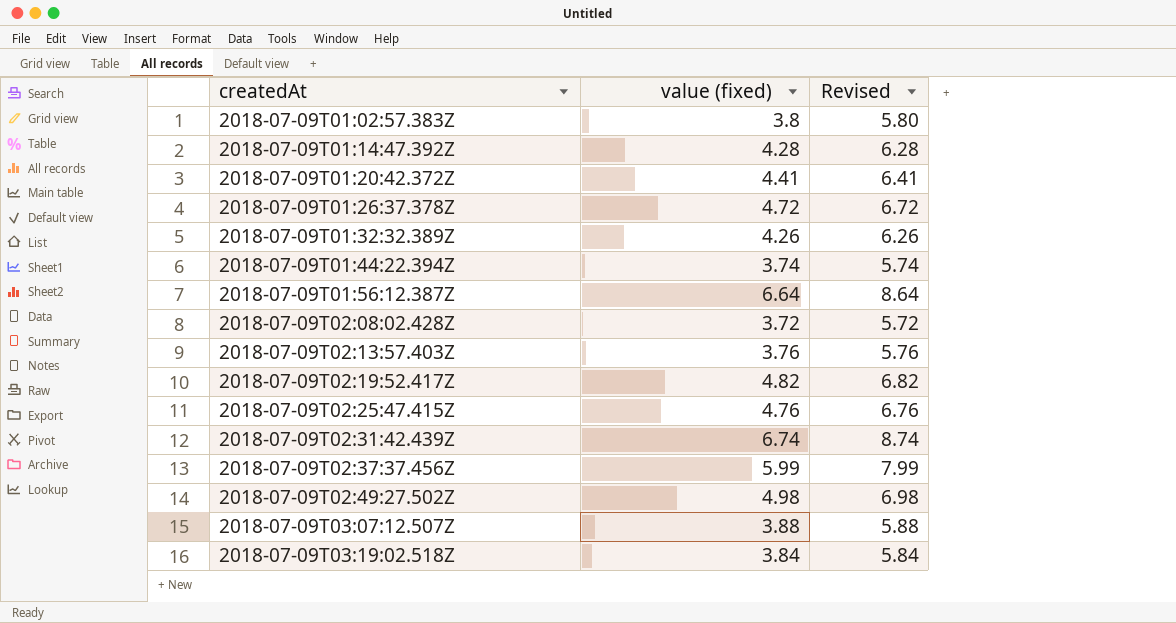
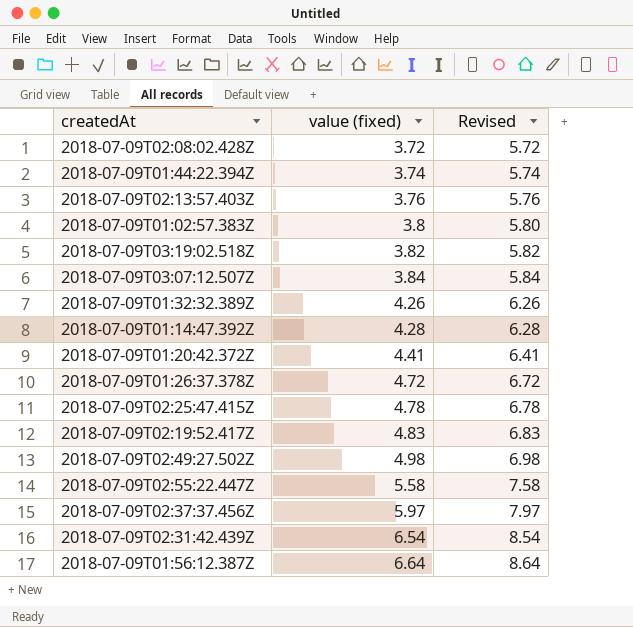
row order: createdAt ascending -> value (fixed) ascending
2018-07-09T03:19:02.518Z | value (fixed): 3.84 -> 3.82
2018-07-09T03:19:02.518Z | Revised: 5.84 -> 5.82
2018-07-09T03:07:12.507Z | value (fixed): 3.88 -> 3.84
2018-07-09T03:07:12.507Z | Revised: 5.88 -> 5.84
2018-07-09T02:25:47.415Z | value (fixed): 4.76 -> 4.78
2018-07-09T02:25:47.415Z | Revised: 6.76 -> 6.78
2018-07-09T02:19:52.417Z | value (fixed): 4.82 -> 4.83
2018-07-09T02:19:52.417Z | Revised: 6.82 -> 6.83
row 2018-07-09T02:55:22.447Z: none -> 5.58 | 7.58
2018-07-09T02:37:37.456Z | value (fixed): 5.99 -> 5.97
2018-07-09T02:37:37.456Z | Revised: 7.99 -> 7.97
2018-07-09T02:31:42.439Z | value (fixed): 6.74 -> 6.54
2018-07-09T02:31:42.439Z | Revised: 8.74 -> 8.54

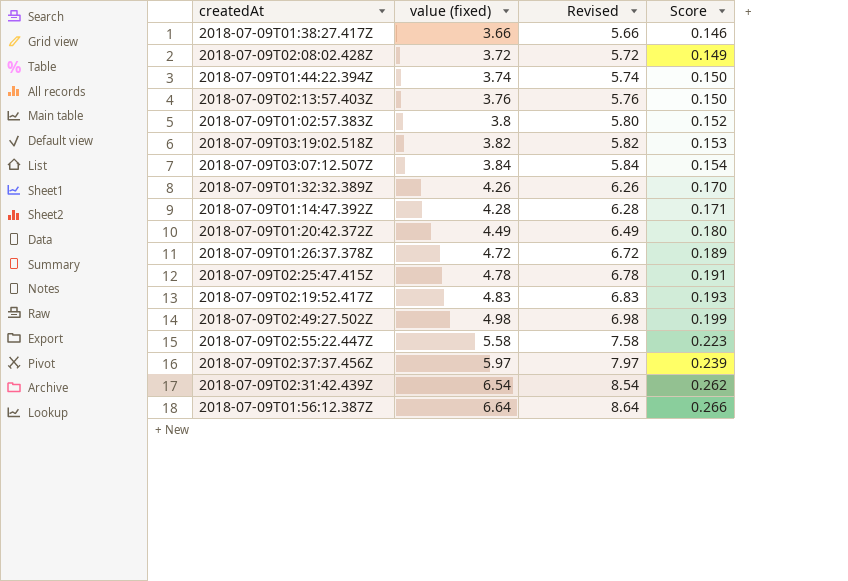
column Score | formula: none -> [value (fixed)] * 0.04
row 2018-07-09T01:38:27.417Z: none -> 3.66 | 5.66 | 0.146
2018-07-09T01:20:42.372Z | value (fixed): 4.41 -> 4.49
2018-07-09T01:20:42.372Z | Revised: 6.41 -> 6.49

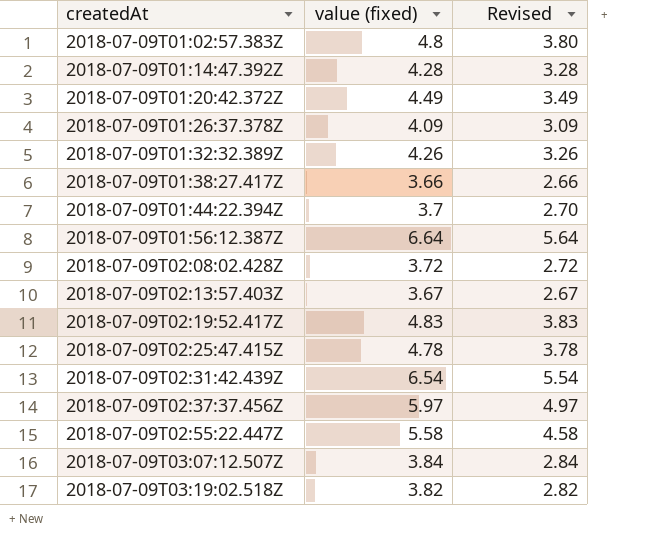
row order: value (fixed) ascending -> createdAt ascending
column Score | formula: [value (fixed)] * 0.04 -> none
column Revised | formula: [value (fixed)] + 2 -> [value (fixed)] - 1
row 2018-07-09T02:49:27.502Z: 4.98 | 6.98 | 0.199 -> none
2018-07-09T01:02:57.383Z | value (fixed): 3.8 -> 4.8
2018-07-09T01:26:37.378Z | value (fixed): 4.72 -> 4.09
2018-07-09T01:44:22.394Z | value (fixed): 3.74 -> 3.7
2018-07-09T02:13:57.403Z | value (fixed): 3.76 -> 3.67

